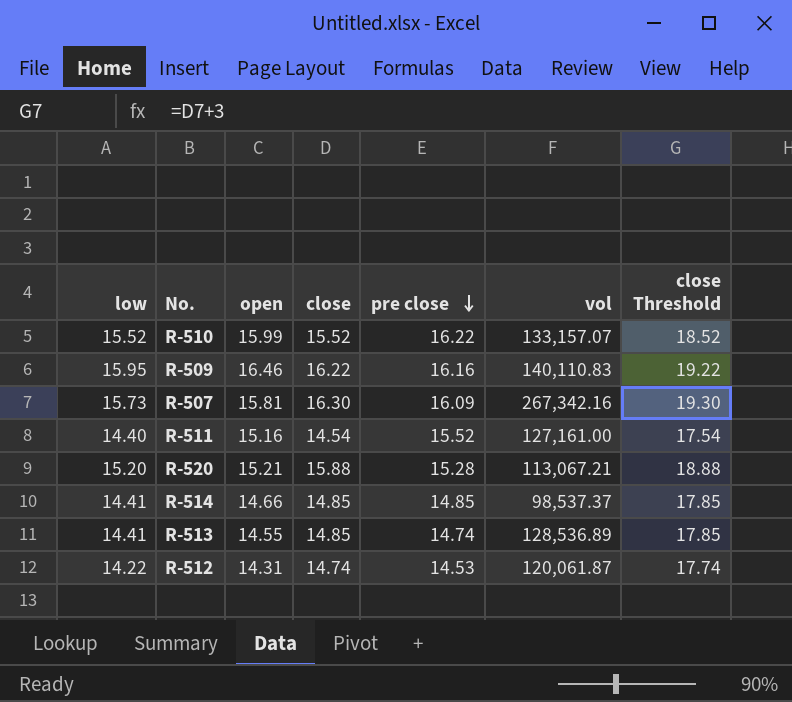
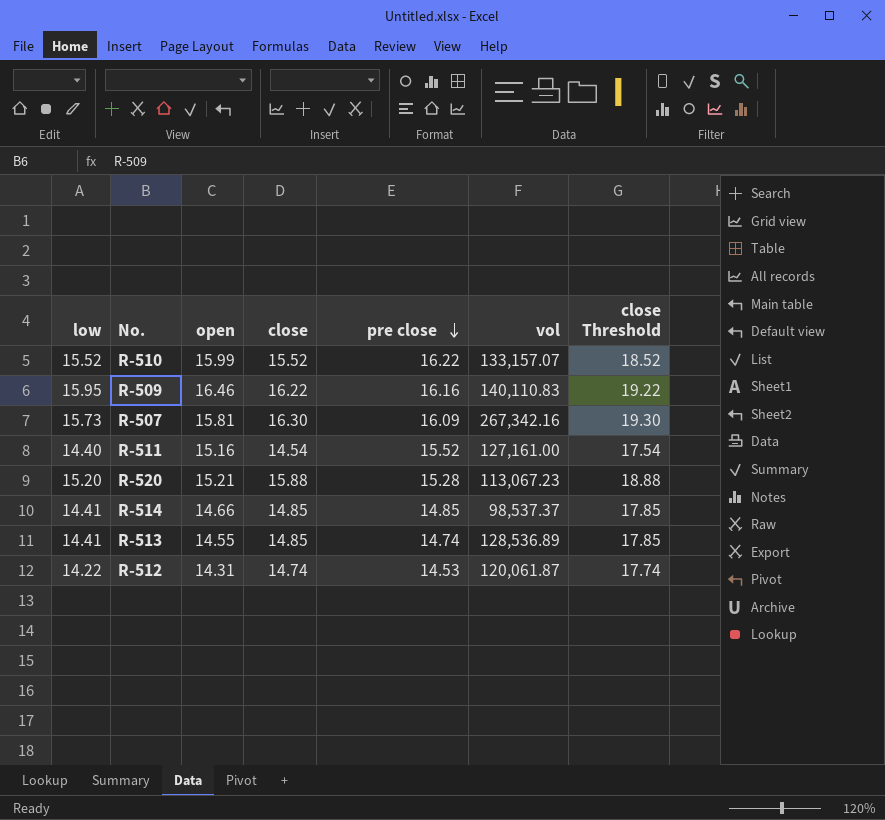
R-520 | vol: 113,067.21 -> 113,067.23

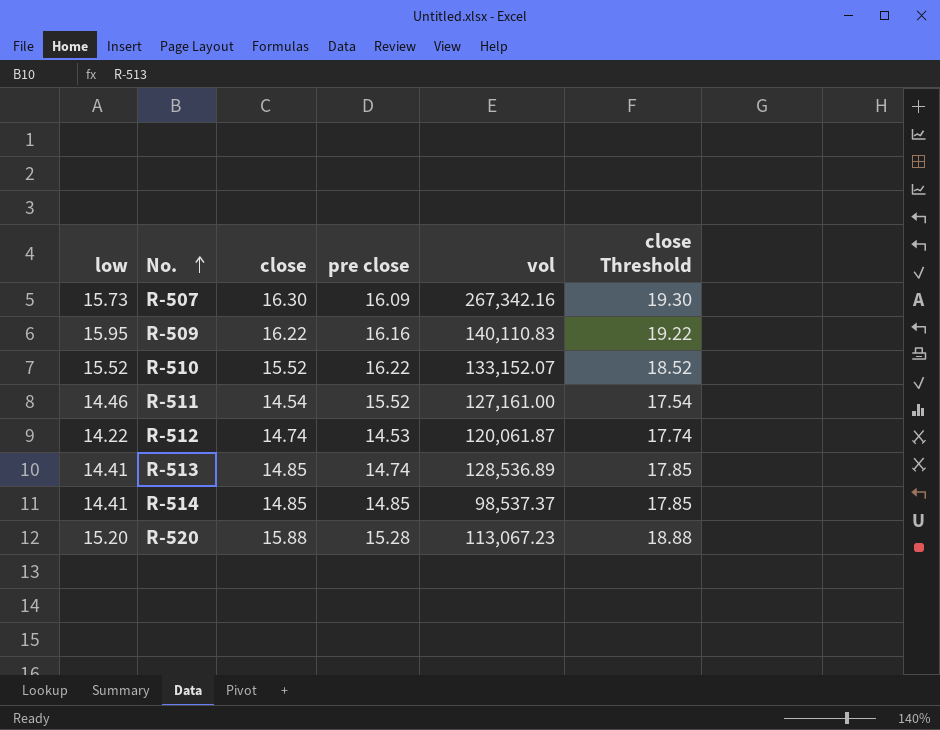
row order: pre close descending -> No. ascending
column open | position: 3 -> none
R-510 | vol: 133,157.07 -> 133,152.07
R-511 | low: 14.40 -> 14.46

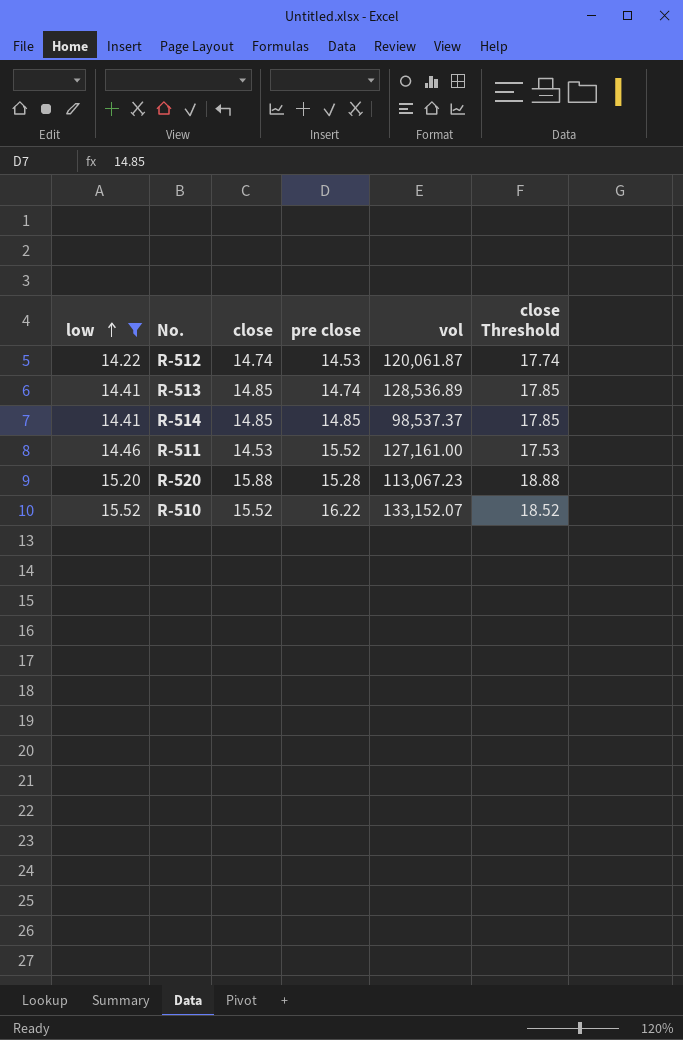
filter: none -> low <= 15.52
row order: No. ascending -> low ascending
R-511 | close: 14.54 -> 14.53
R-511 | close Threshold: 17.54 -> 17.53

